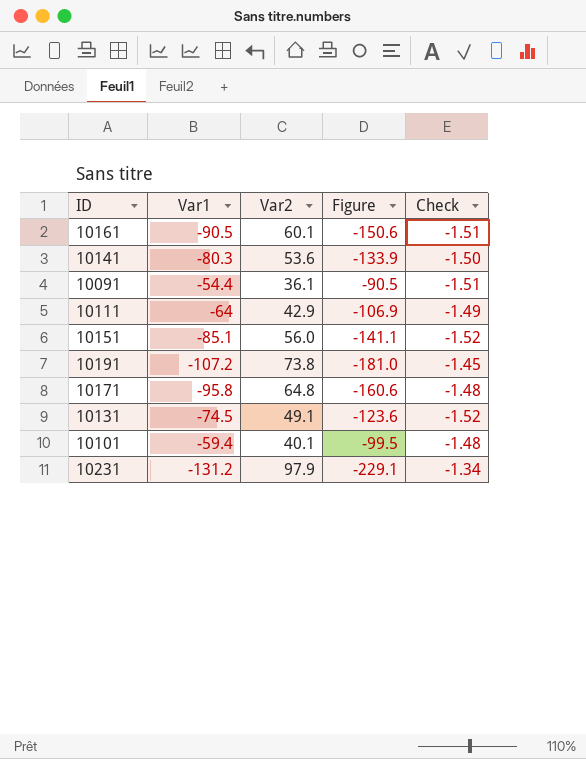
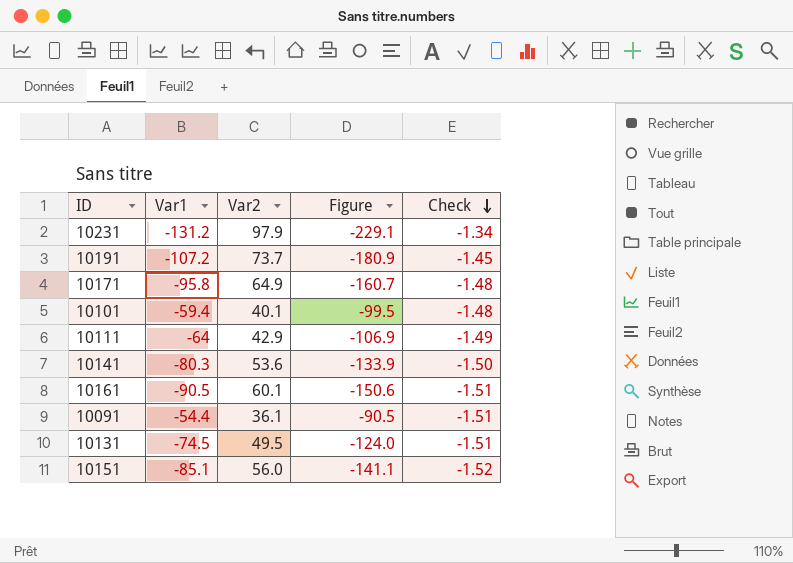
row order: none -> Check descending
10191 | Var2: 73.8 -> 73.7
10191 | Figure: -181.0 -> -180.9
10171 | Var2: 64.8 -> 64.9
10171 | Figure: -160.6 -> -160.7
10131 | Var2: 49.1 -> 49.5
10131 | Figure: -123.6 -> -124.0
10131 | Check: -1.52 -> -1.51

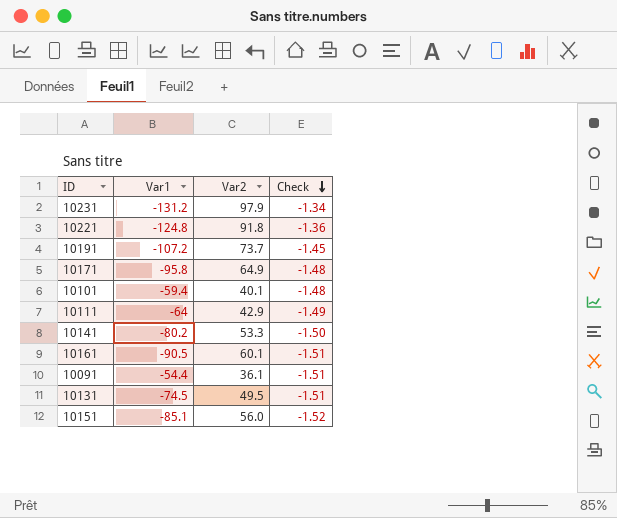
column Figure | formula: [Var1] - [Var2] -> none
row 10221: none -> -124.8 | 91.8 | -1.36
10141 | Var1: -80.3 -> -80.2
10141 | Var2: 53.6 -> 53.3

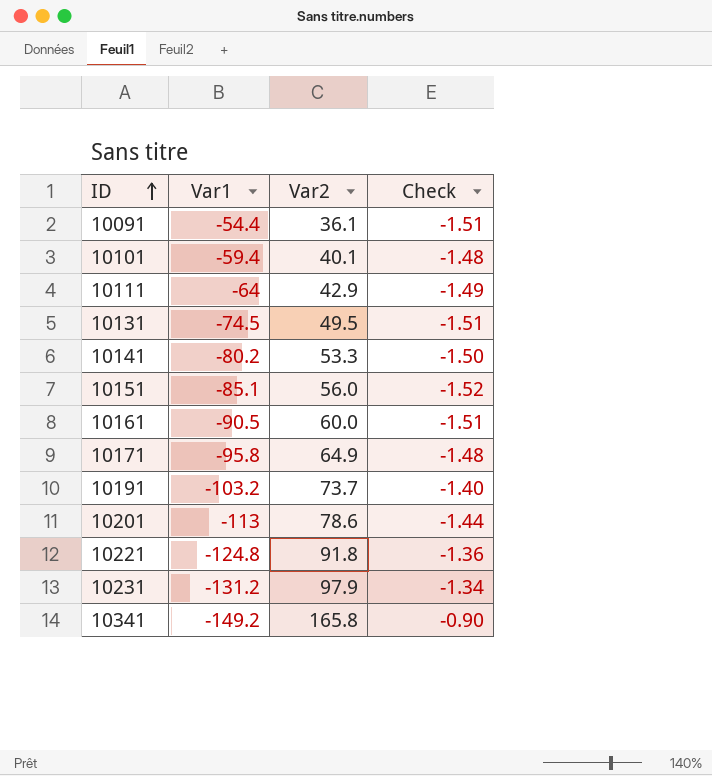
row order: Check descending -> ID ascending
10161 | Var2: 60.1 -> 60.0
10191 | Var1: -107.2 -> -103.2
10191 | Check: -1.45 -> -1.40
row 10201: none -> -113 | 78.6 | -1.44
row 10341: none -> -149.2 | 165.8 | -0.90

